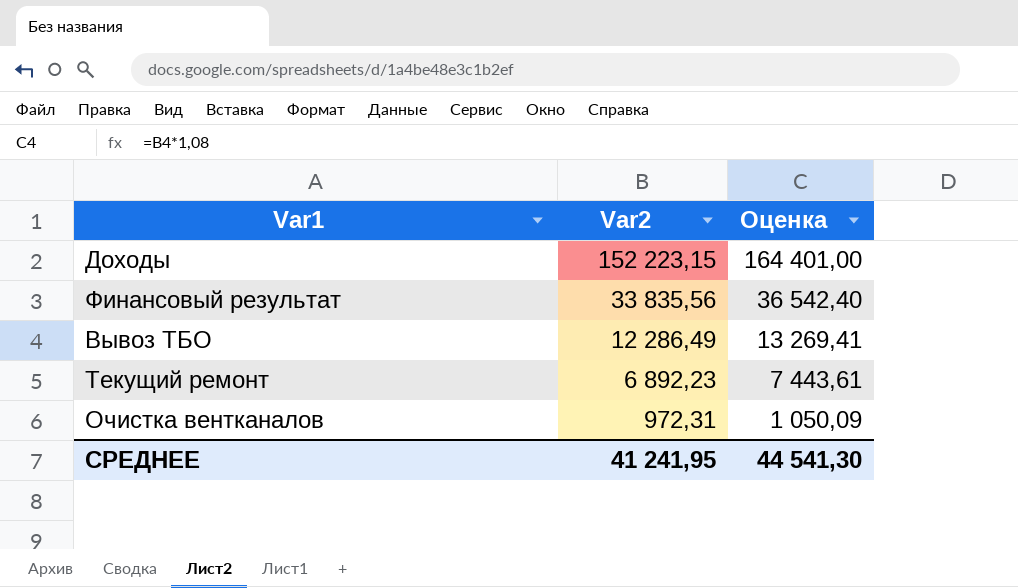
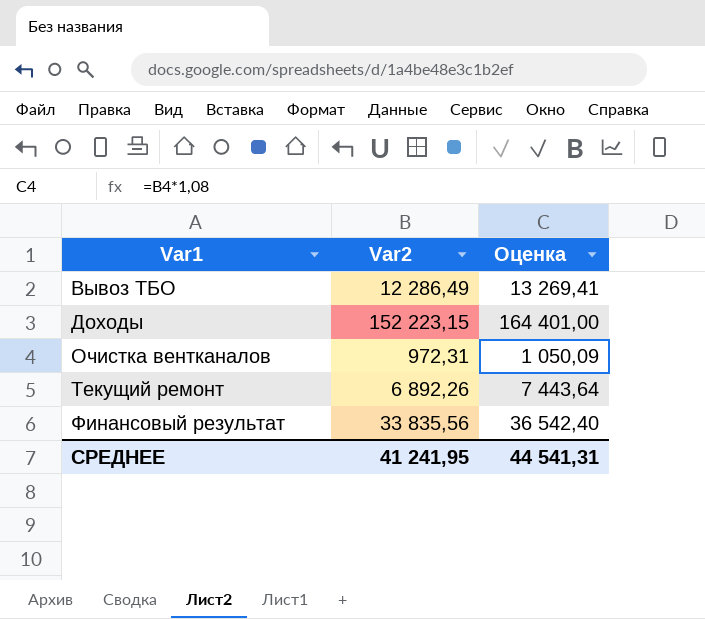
row order: Var2 descending -> Var1 ascending
Текущий ремонт | Var2: 6 892,23 -> 6 892,26
Текущий ремонт | Оценка: 7 443,61 -> 7 443,64
СРЕДНЕЕ | Оценка: 44 541,30 -> 44 541,31

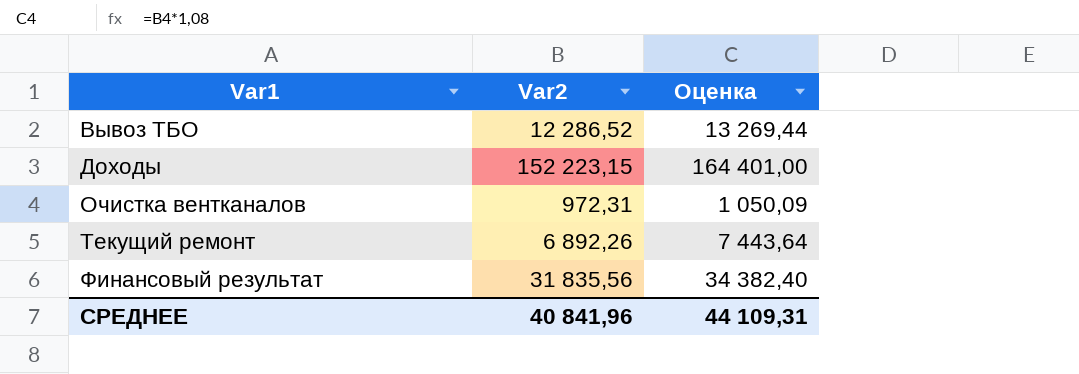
Вывоз ТБО | Var2: 12 286,49 -> 12 286,52
Вывоз ТБО | Оценка: 13 269,41 -> 13 269,44
Финансовый результат | Var2: 33 835,56 -> 31 835,56
Финансовый результат | Оценка: 36 542,40 -> 34 382,40
СРЕДНЕЕ | Var2: 41 241,95 -> 40 841,96
СРЕДНЕЕ | Оценка: 44 541,31 -> 44 109,31

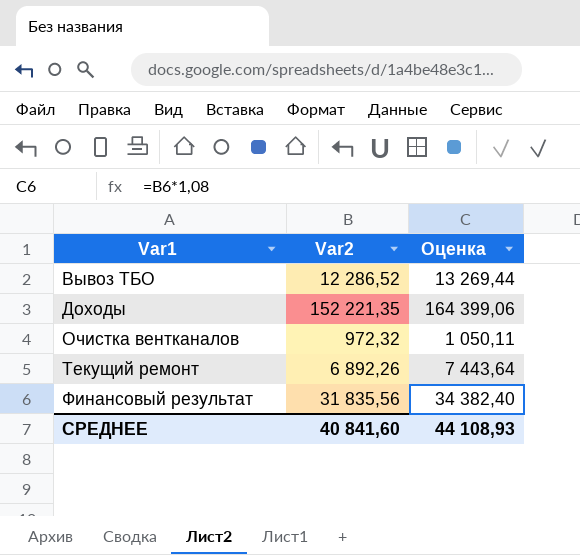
Доходы | Var2: 152 223,15 -> 152 221,35
Доходы | Оценка: 164 401,00 -> 164 399,06
Очистка вентканалов | Var2: 972,31 -> 972,32
Очистка вентканалов | Оценка: 1 050,09 -> 1 050,11
СРЕДНЕЕ | Var2: 40 841,96 -> 40 841,60
СРЕДНЕЕ | Оценка: 44 109,31 -> 44 108,93

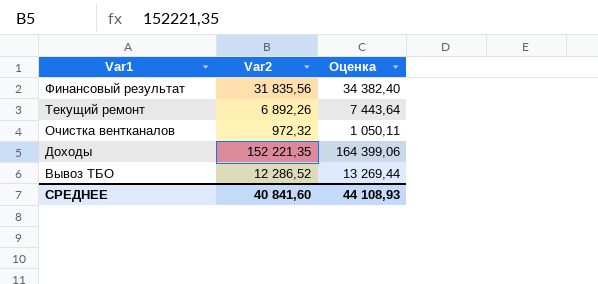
row order: Var1 ascending -> Var1 descending

